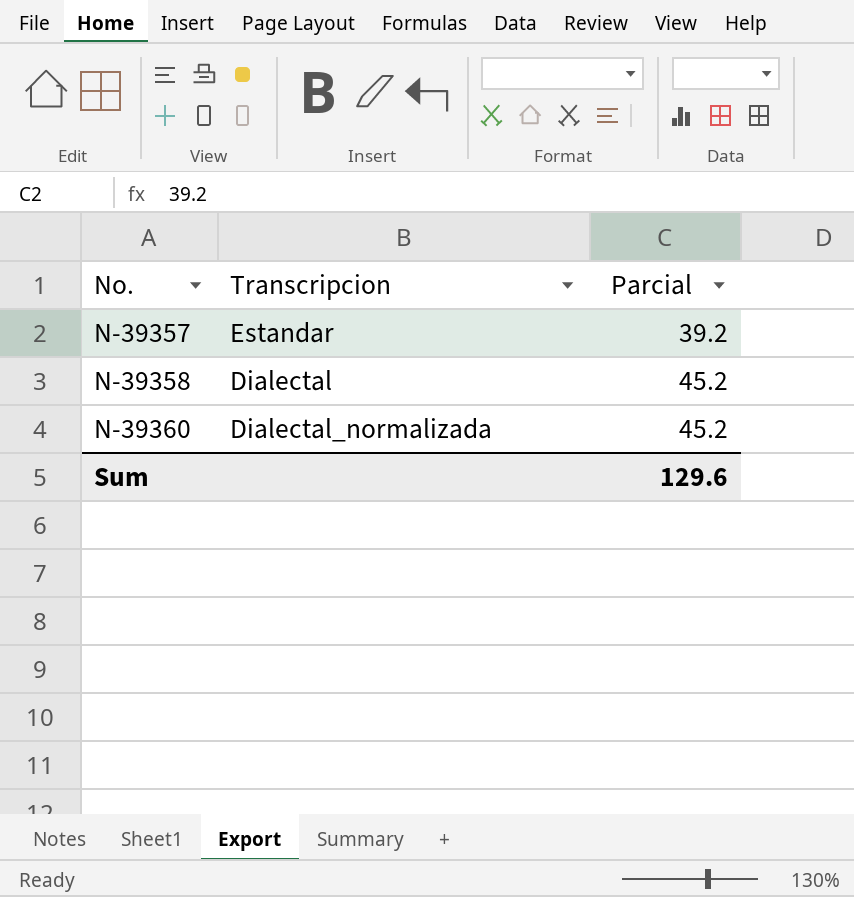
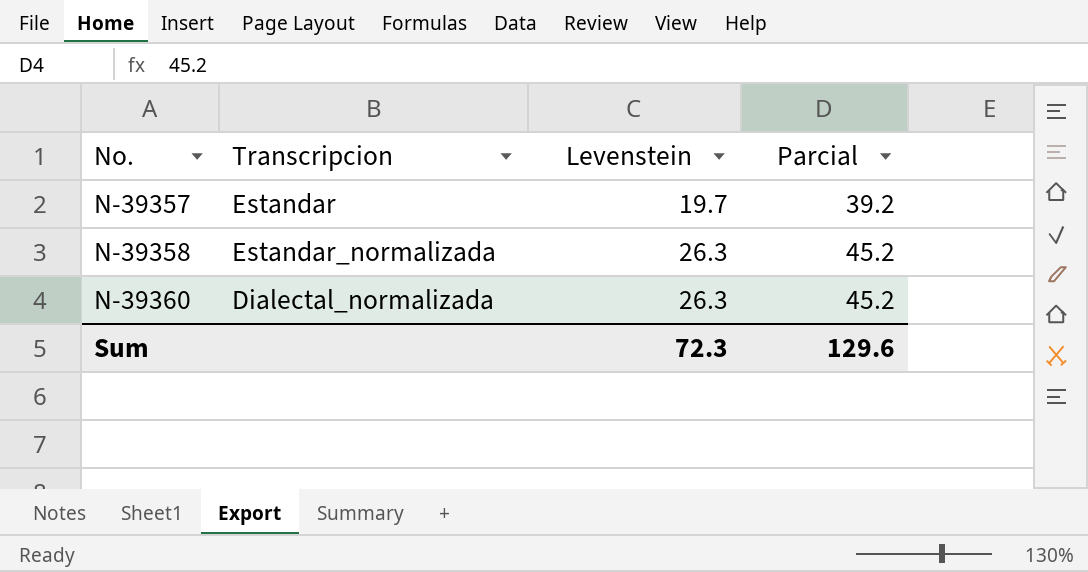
column Levenstein | position: none -> 3
N-39358 | Transcripcion: Dialectal -> Estandar_normalizada

